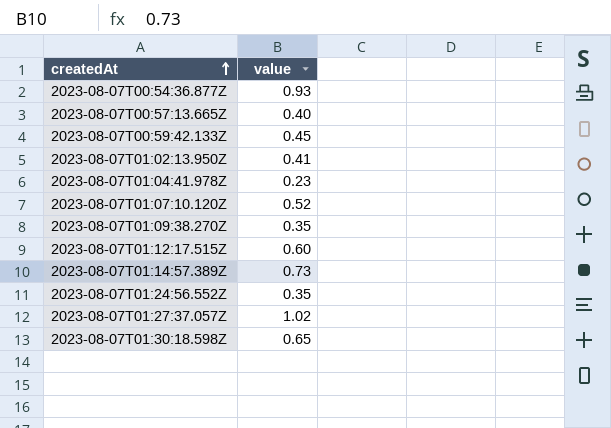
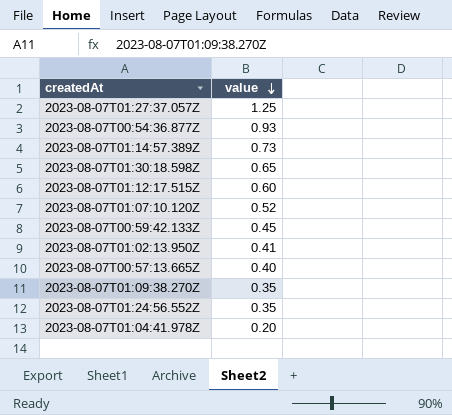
row order: createdAt ascending -> value descending
2023-08-07T01:27:37.057Z | value: 1.02 -> 1.25
2023-08-07T01:04:41.978Z | value: 0.23 -> 0.20

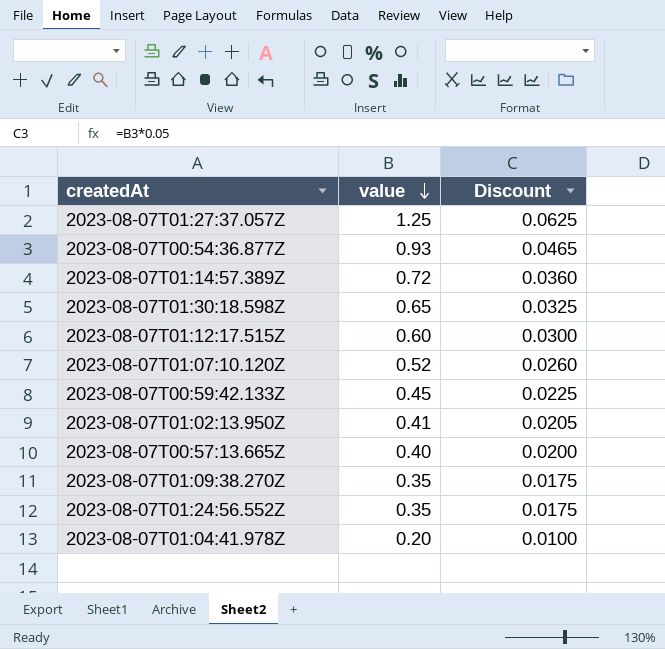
column Discount | formula: none -> [value] * 0.05
2023-08-07T01:14:57.389Z | value: 0.73 -> 0.72

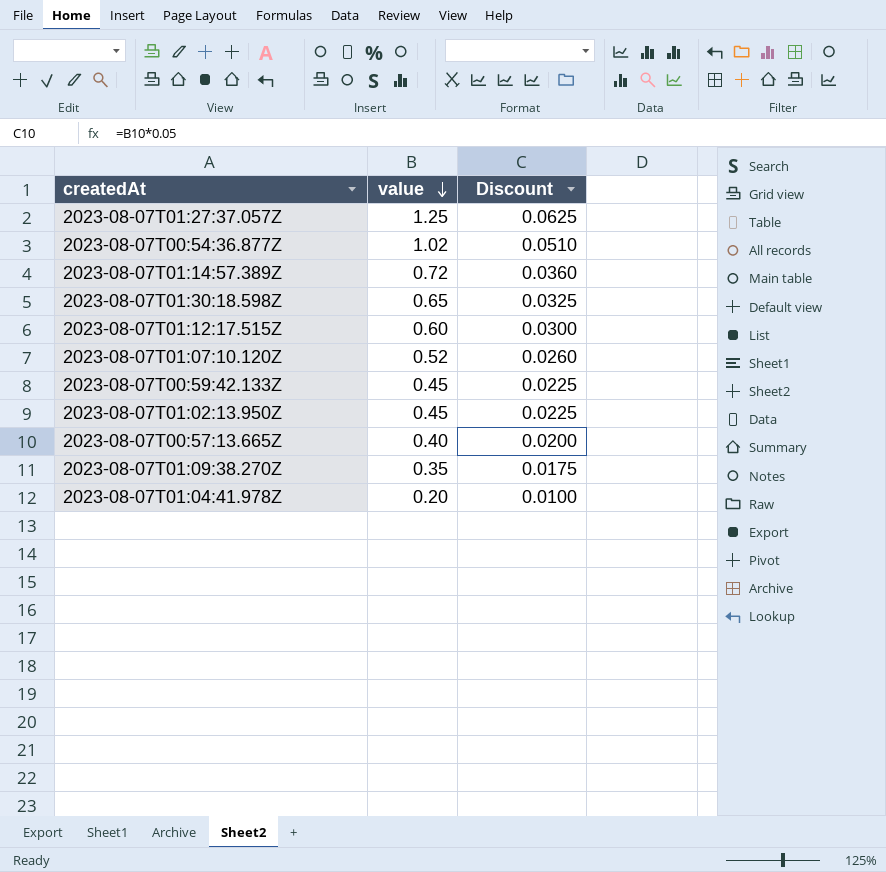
row 2023-08-07T01:24:56.552Z: 0.35 | 0.0175 -> none
2023-08-07T00:54:36.877Z | value: 0.93 -> 1.02
2023-08-07T00:54:36.877Z | Discount: 0.0465 -> 0.0510
2023-08-07T01:02:13.950Z | value: 0.41 -> 0.45
2023-08-07T01:02:13.950Z | Discount: 0.0205 -> 0.0225

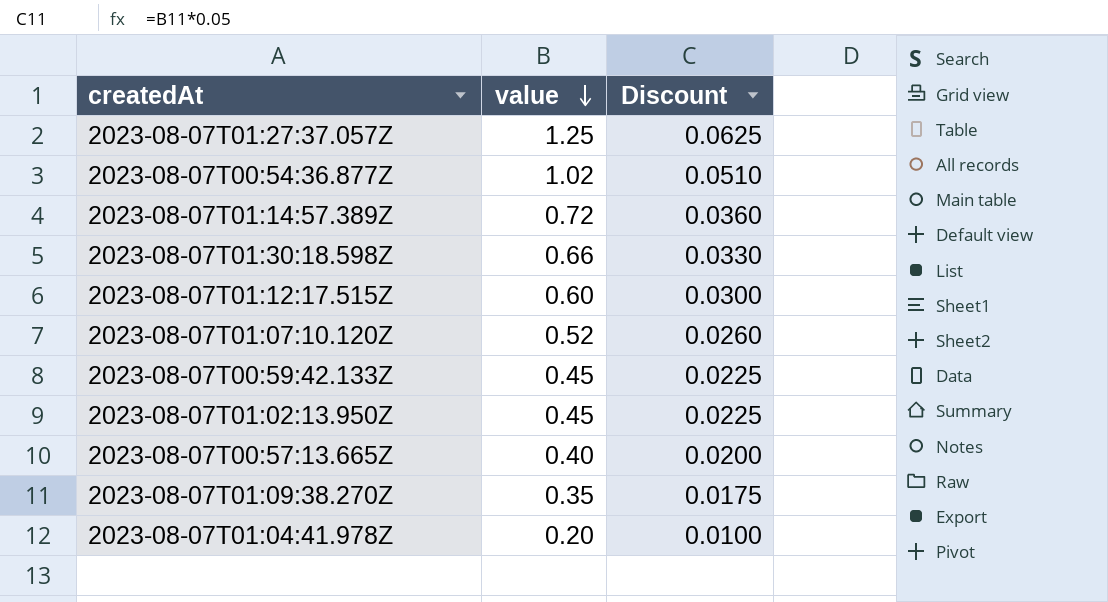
2023-08-07T01:30:18.598Z | value: 0.65 -> 0.66
2023-08-07T01:30:18.598Z | Discount: 0.0325 -> 0.0330

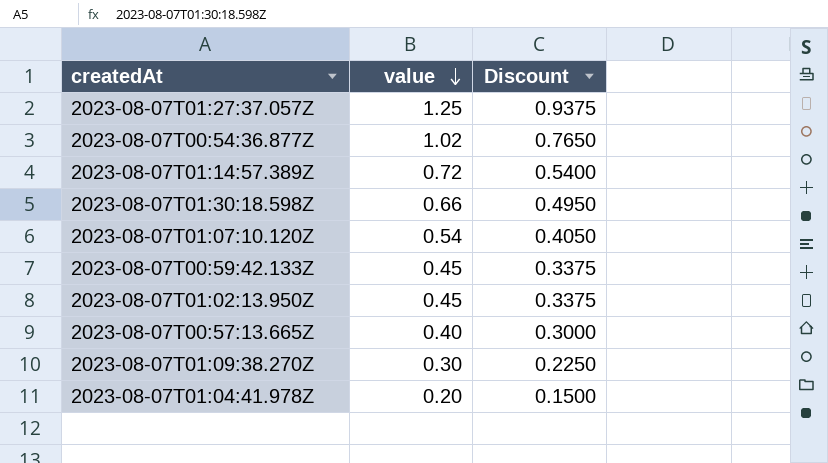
column Discount | formula: [value] * 0.05 -> [value] * 0.75
row 2023-08-07T01:12:17.515Z: 0.60 | 0.0300 -> none
2023-08-07T01:07:10.120Z | value: 0.52 -> 0.54
2023-08-07T01:09:38.270Z | value: 0.35 -> 0.30

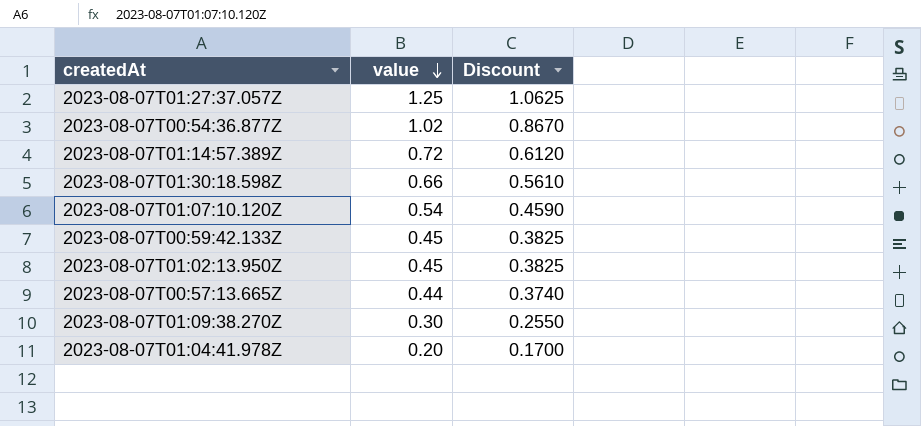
column Discount | formula: [value] * 0.75 -> [value] * 0.85
2023-08-07T00:57:13.665Z | value: 0.40 -> 0.44

